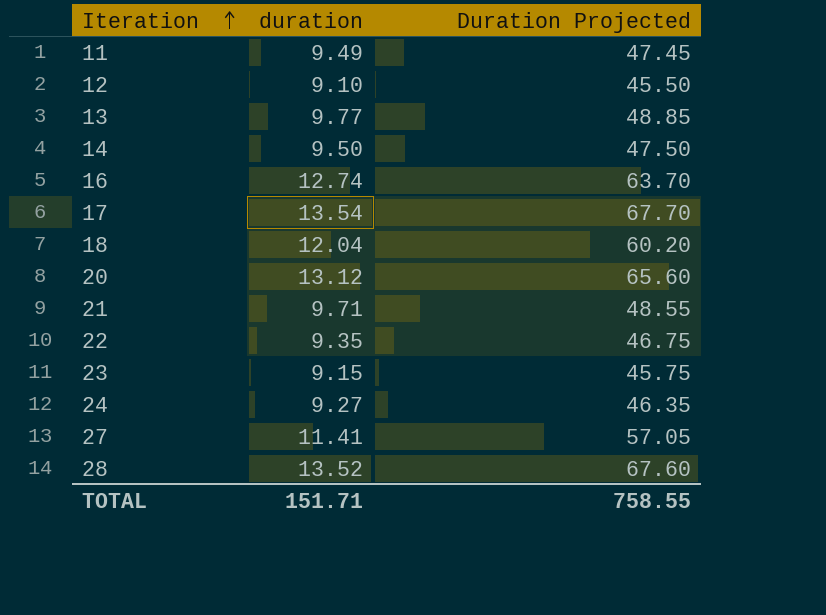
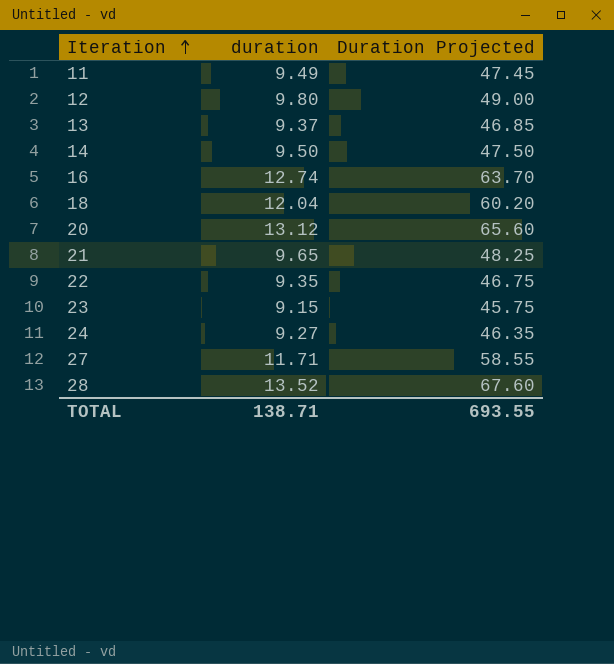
row 17: 13.54 | 67.70 -> none
12 | duration: 9.10 -> 9.80
12 | Duration Projected: 45.50 -> 49.00
13 | duration: 9.77 -> 9.37
13 | Duration Projected: 48.85 -> 46.85
21 | duration: 9.71 -> 9.65
21 | Duration Projected: 48.55 -> 48.25
27 | duration: 11.41 -> 11.71
27 | Duration Projected: 57.05 -> 58.55
TOTAL | duration: 151.71 -> 138.71
TOTAL | Duration Projected: 758.55 -> 693.55

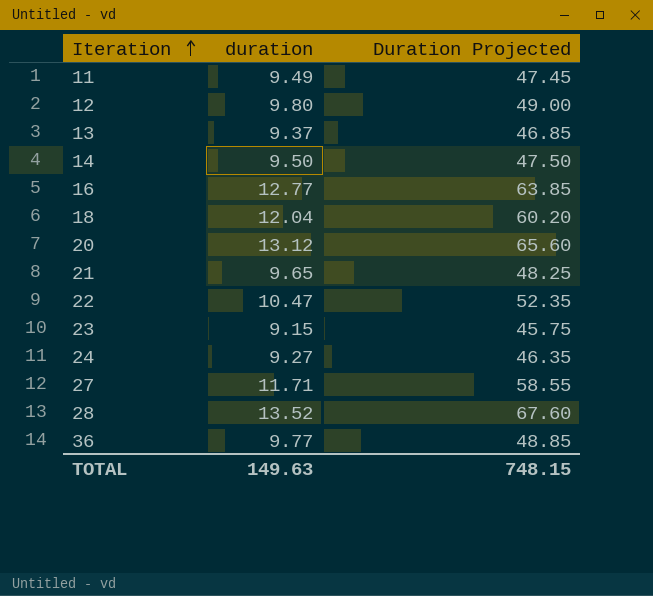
16 | duration: 12.74 -> 12.77
16 | Duration Projected: 63.70 -> 63.85
22 | duration: 9.35 -> 10.47
22 | Duration Projected: 46.75 -> 52.35
row 36: none -> 9.77 | 48.85
TOTAL | duration: 138.71 -> 149.63
TOTAL | Duration Projected: 693.55 -> 748.15

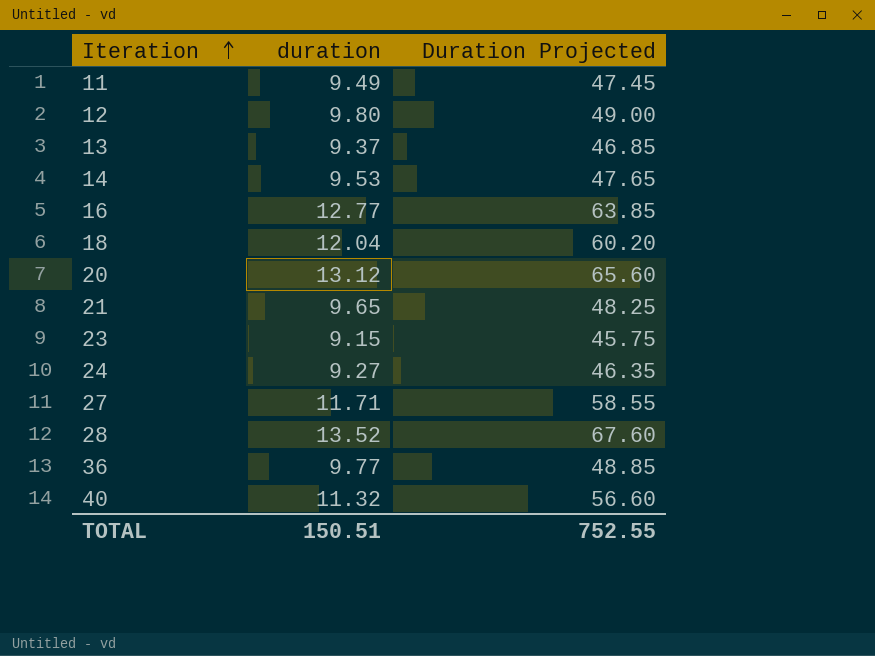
row 22: 10.47 | 52.35 -> none
14 | duration: 9.50 -> 9.53
14 | Duration Projected: 47.50 -> 47.65
row 40: none -> 11.32 | 56.60
TOTAL | duration: 149.63 -> 150.51
TOTAL | Duration Projected: 748.15 -> 752.55

